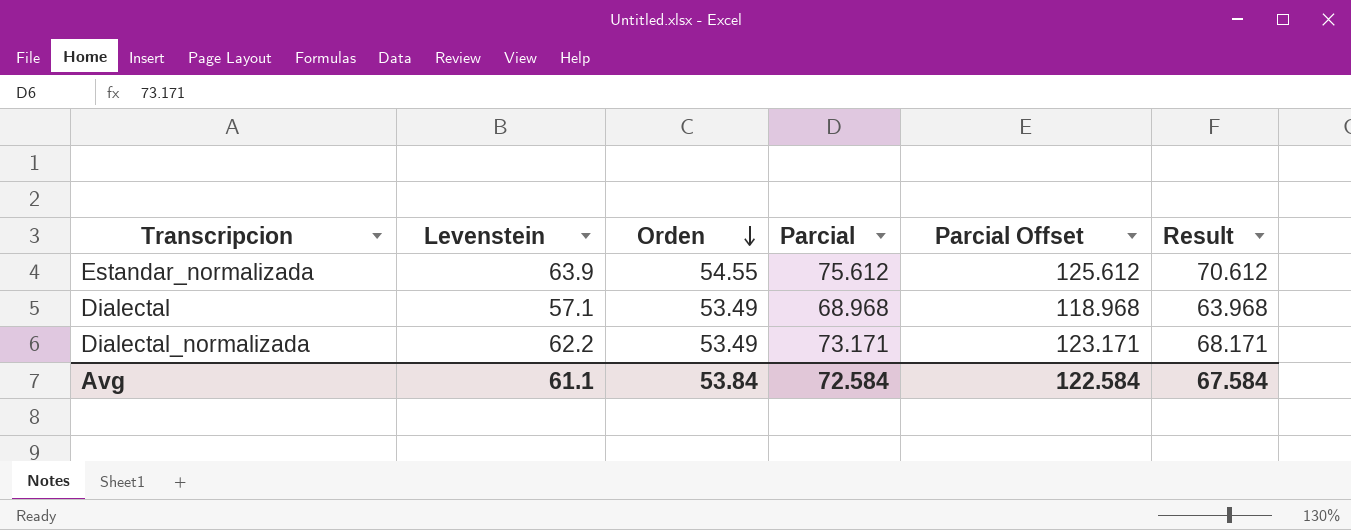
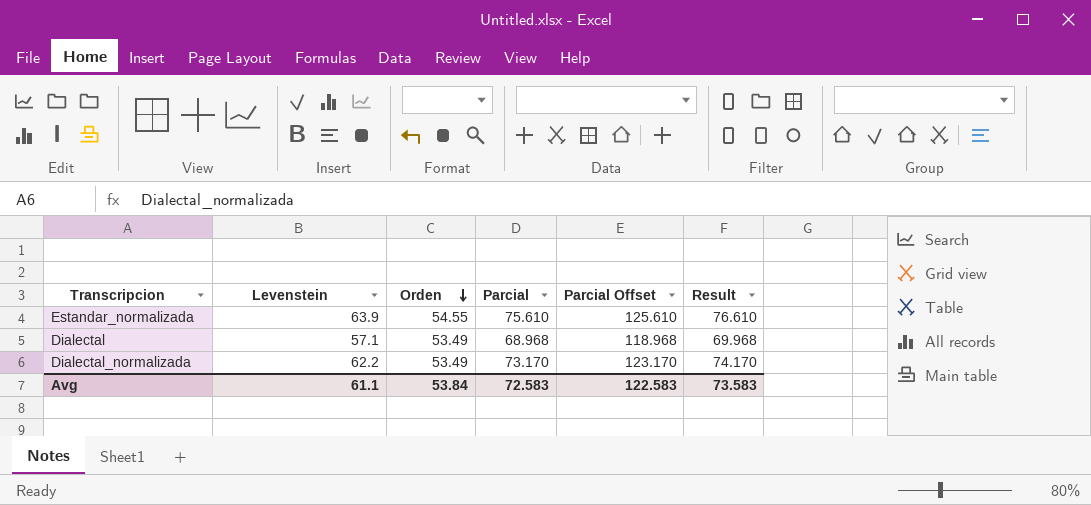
column Result | formula: [Parcial] - 5 -> [Parcial] + 1
Estandar_normalizada | Parcial: 75.612 -> 75.610
Estandar_normalizada | Parcial Offset: 125.612 -> 125.610
Dialectal_normalizada | Parcial: 73.171 -> 73.170
Dialectal_normalizada | Parcial Offset: 123.171 -> 123.170
Avg | Parcial: 72.584 -> 72.583
Avg | Parcial Offset: 122.584 -> 122.583
Avg | Result: 67.584 -> 73.583

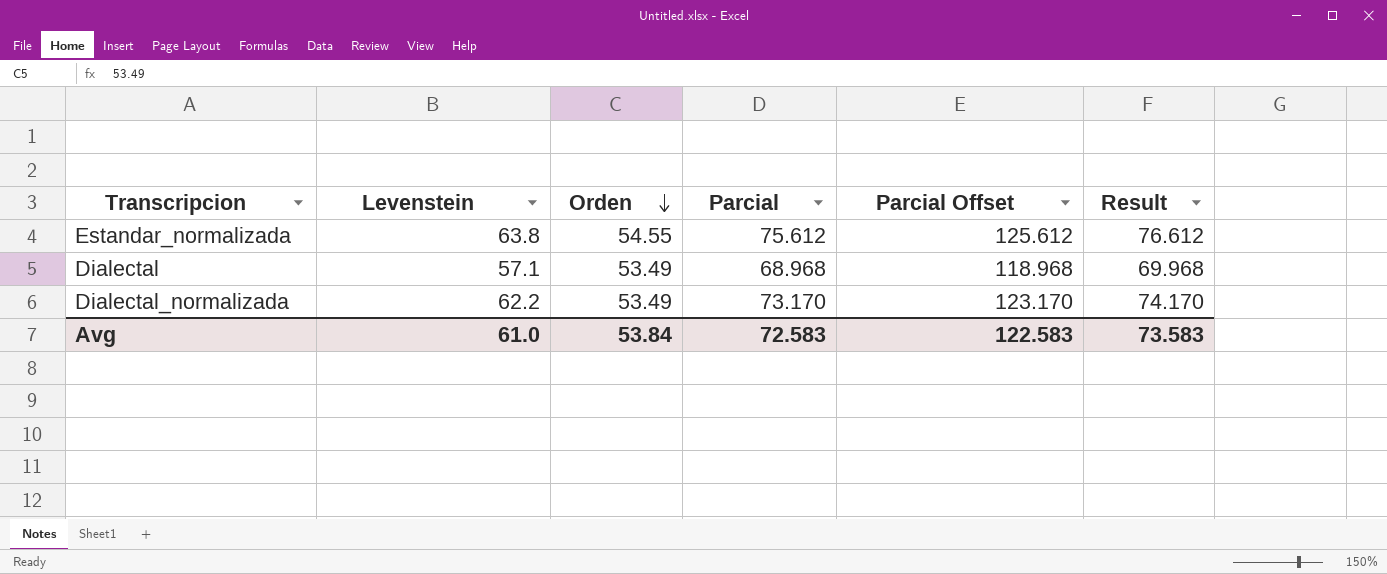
Estandar_normalizada | Levenstein: 63.9 -> 63.8
Estandar_normalizada | Parcial: 75.610 -> 75.612
Estandar_normalizada | Parcial Offset: 125.610 -> 125.612
Estandar_normalizada | Result: 76.610 -> 76.612
Avg | Levenstein: 61.1 -> 61.0

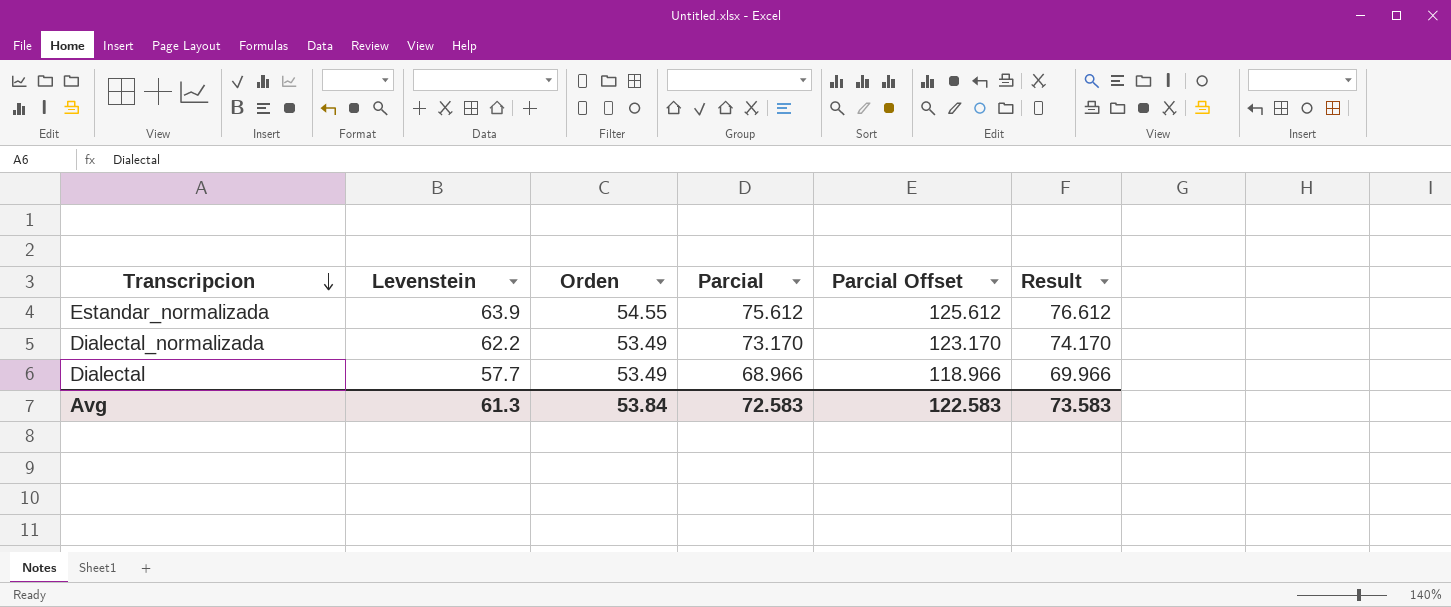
row order: Orden descending -> Transcripcion descending
Estandar_normalizada | Levenstein: 63.8 -> 63.9
Dialectal | Levenstein: 57.1 -> 57.7
Dialectal | Parcial: 68.968 -> 68.966
Dialectal | Parcial Offset: 118.968 -> 118.966
Dialectal | Result: 69.968 -> 69.966
Avg | Levenstein: 61.0 -> 61.3

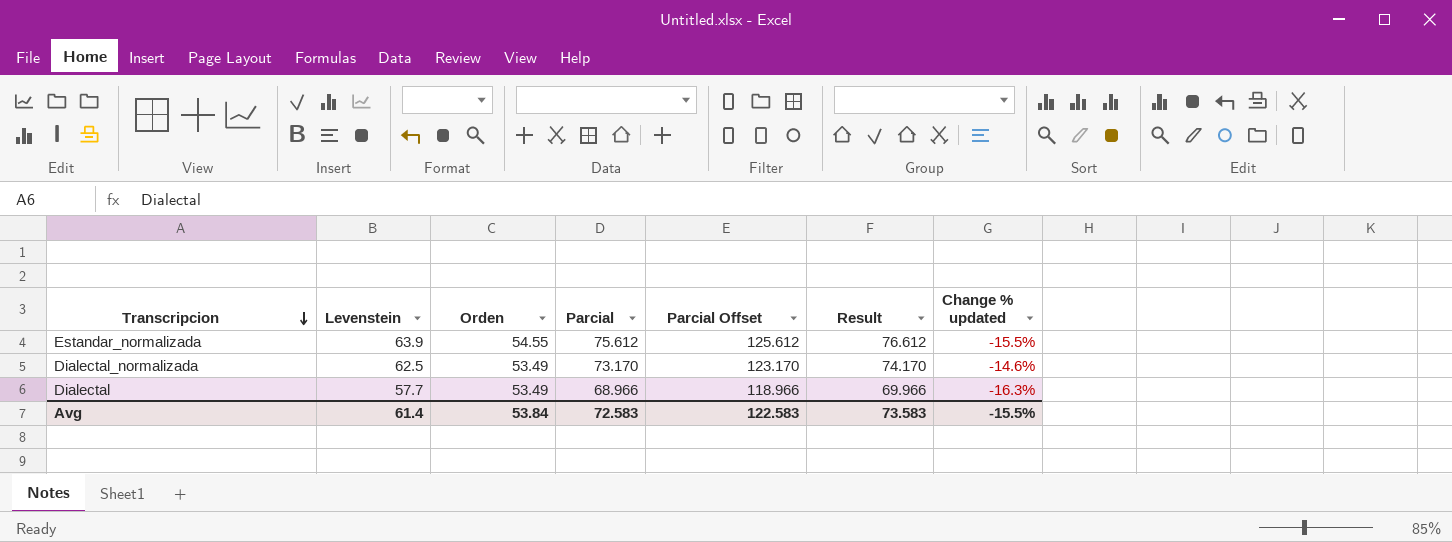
column Change % updated | formula: none -> ([Levenstein] - [Parcial]) / [Parcial]
Dialectal_normalizada | Levenstein: 62.2 -> 62.5
Avg | Levenstein: 61.3 -> 61.4

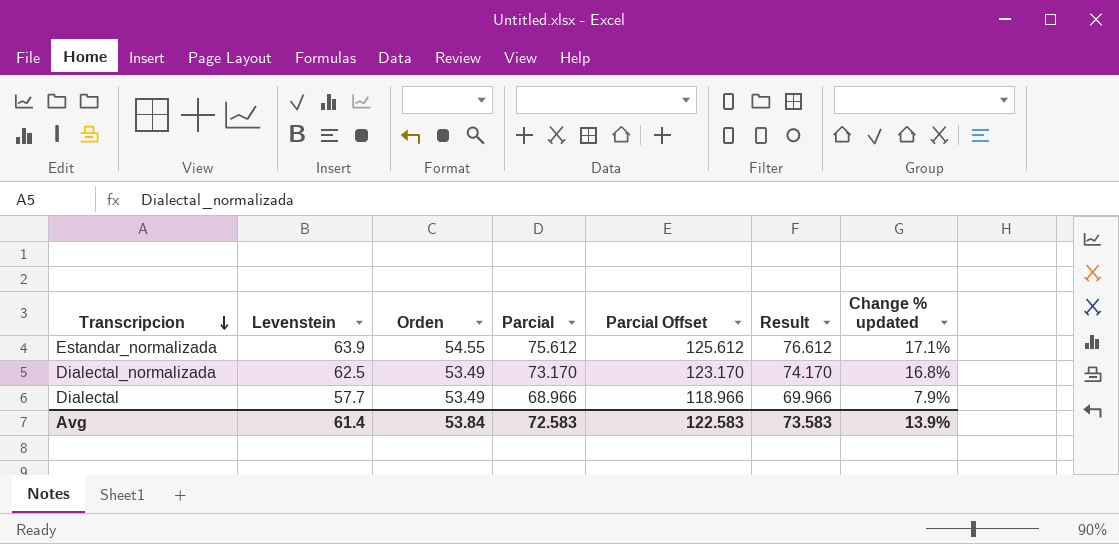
column Change % updated | formula: ([Levenstein] - [Parcial]) / [Parcial] -> ([Levenstein] - [Orden]) / [Orden]
Avg | Change % updated: -15.5% -> 13.9%

